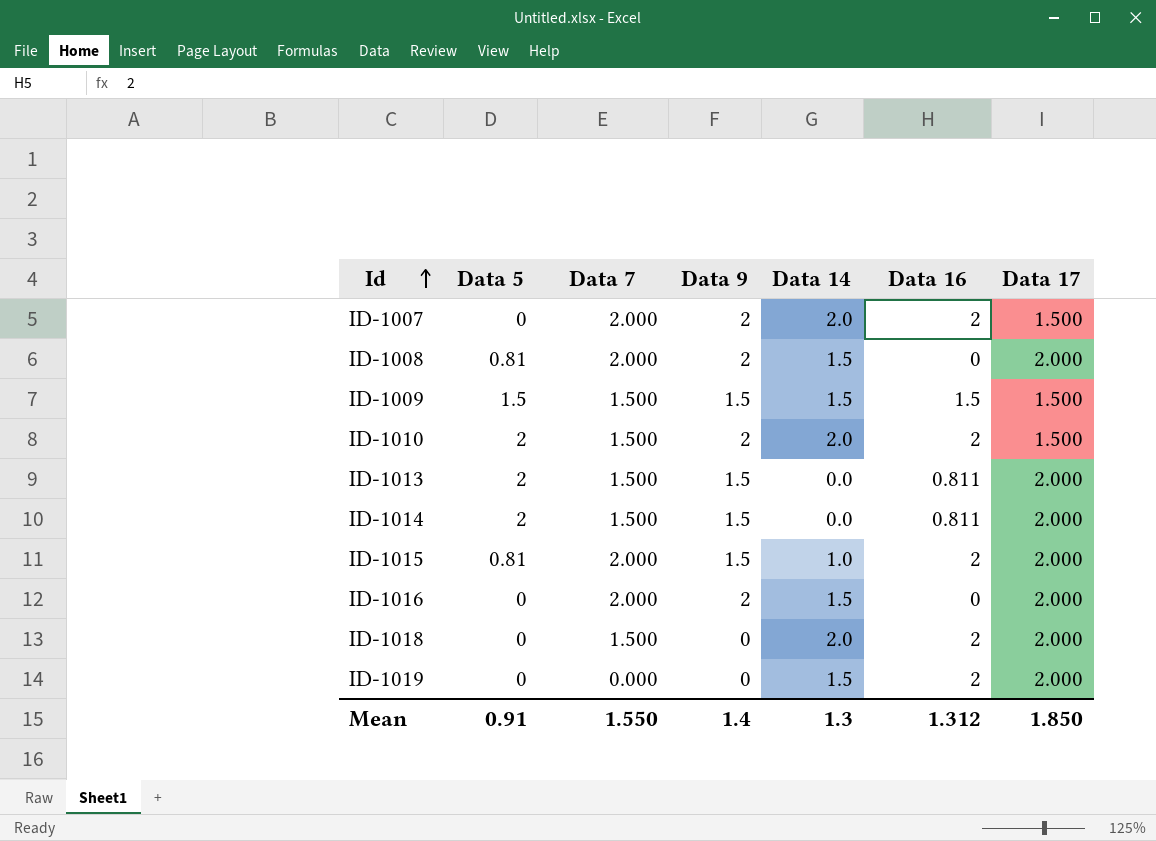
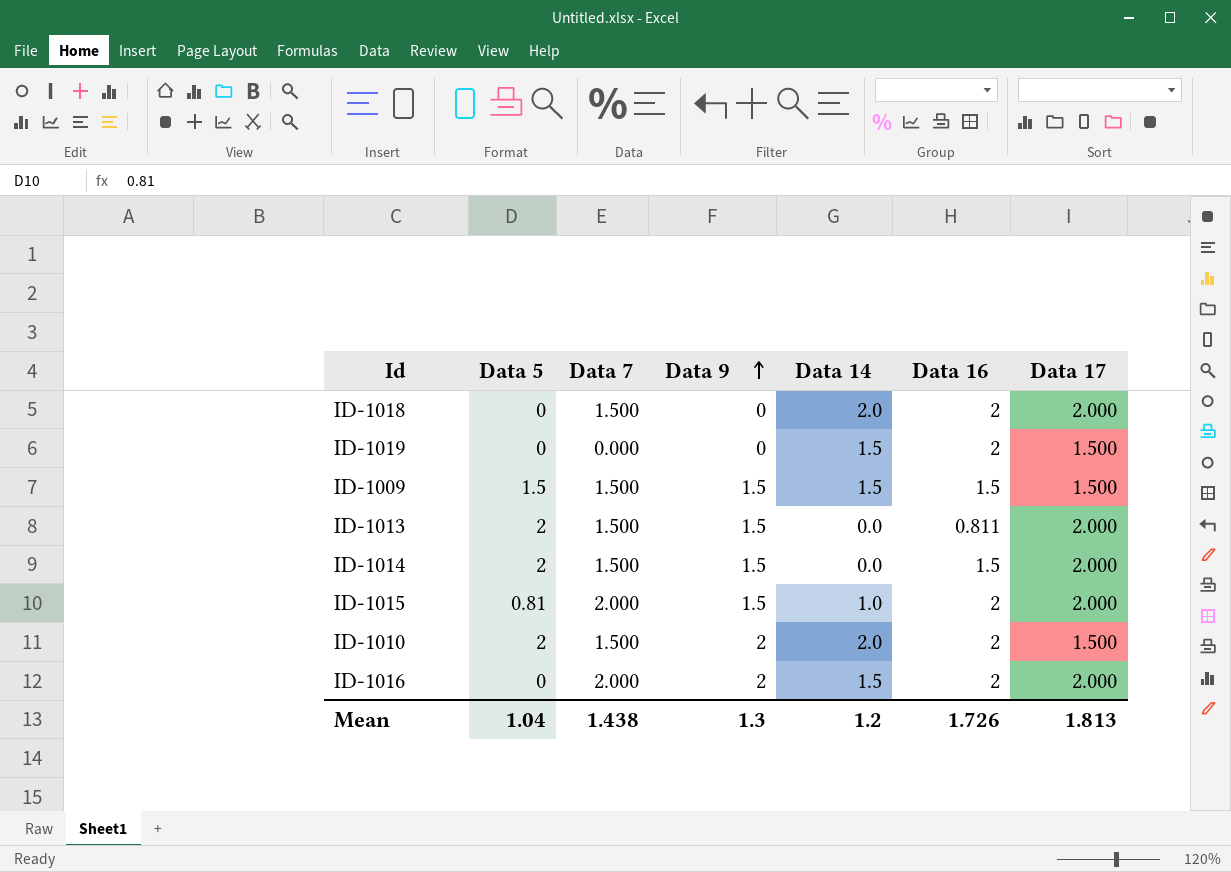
row order: Id ascending -> Data 9 ascending
row ID-1007: 0 | 2.000 | 2 | 2.0 | 2 | 1.500 -> none
row ID-1008: 0.81 | 2.000 | 2 | 1.5 | 0 | 2.000 -> none
ID-1019 | Data 17: 2.000 -> 1.500
ID-1014 | Data 16: 0.811 -> 1.5
ID-1016 | Data 16: 0 -> 2
Mean | Data 5: 0.91 -> 1.04
Mean | Data 7: 1.550 -> 1.438
Mean | Data 9: 1.4 -> 1.3
Mean | Data 14: 1.3 -> 1.2
Mean | Data 16: 1.312 -> 1.726
Mean | Data 17: 1.850 -> 1.813

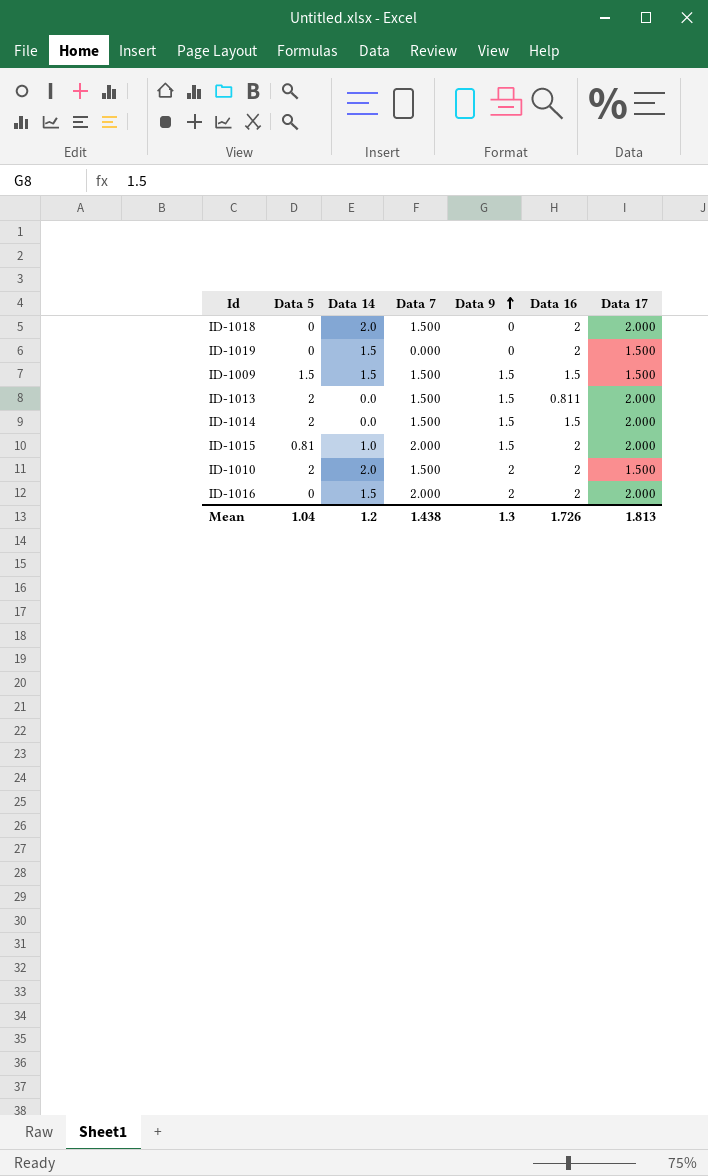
column Data 14 | position: 5 -> 3

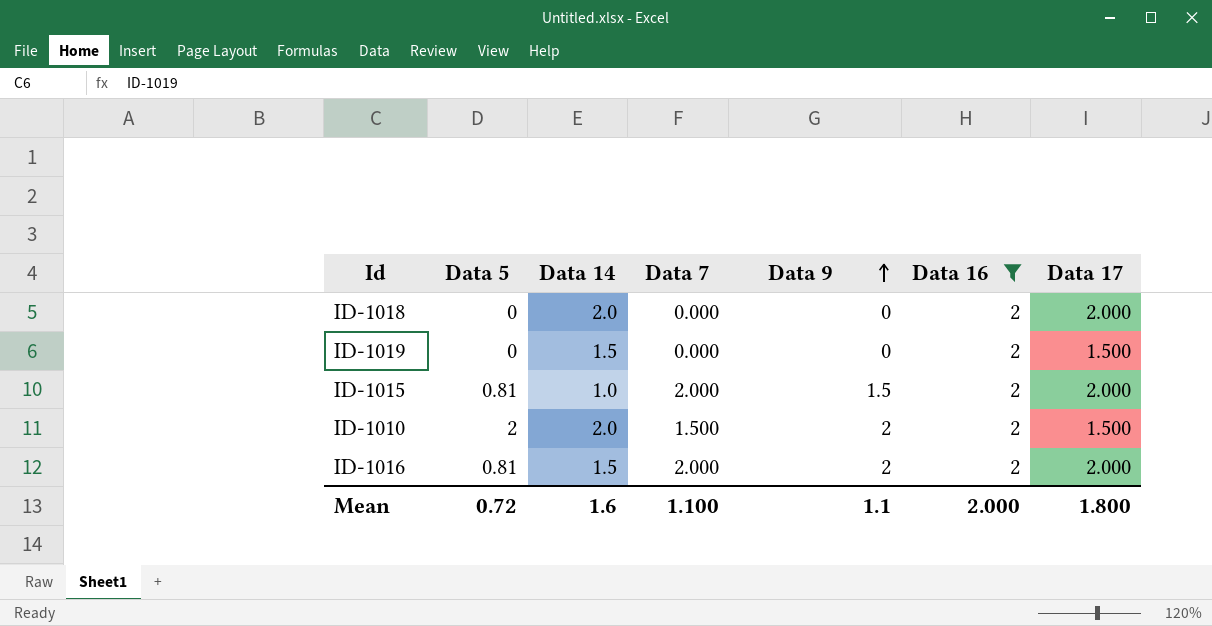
filter: none -> Data 16 = 2
ID-1018 | Data 7: 1.500 -> 0.000
ID-1016 | Data 5: 0 -> 0.81
Mean | Data 5: 1.04 -> 0.72
Mean | Data 14: 1.2 -> 1.6
Mean | Data 7: 1.438 -> 1.100
Mean | Data 9: 1.3 -> 1.1
Mean | Data 16: 1.726 -> 2.000
Mean | Data 17: 1.813 -> 1.800

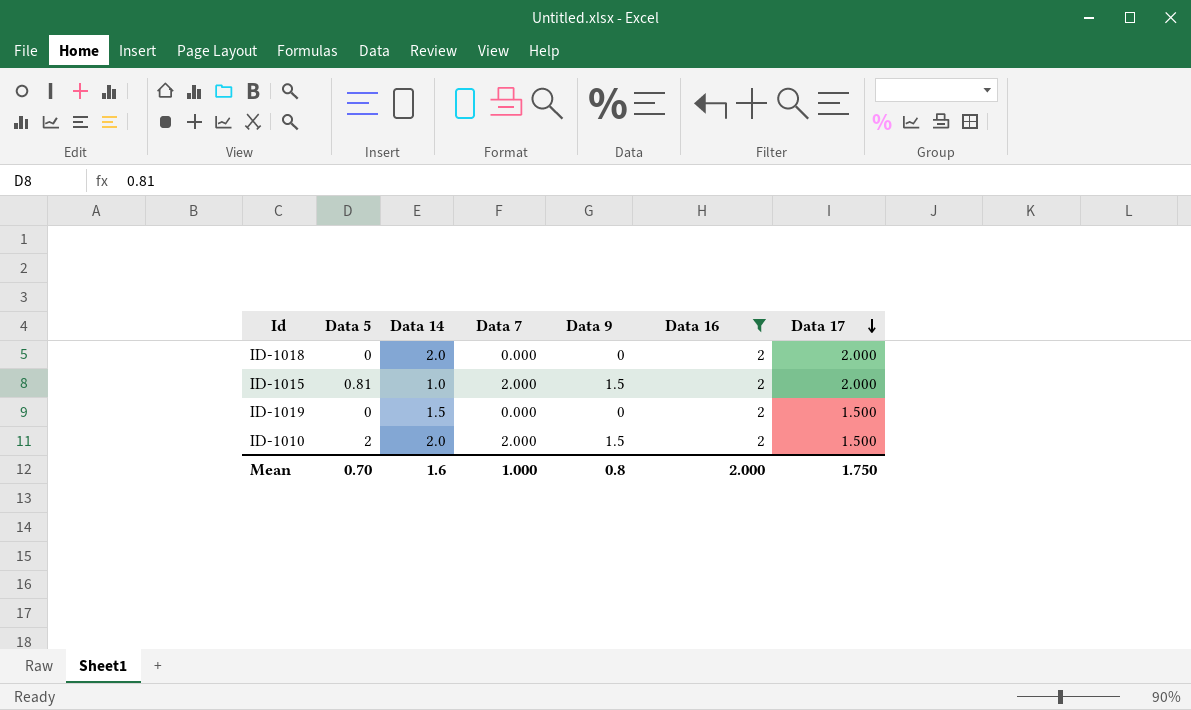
row order: Data 9 ascending -> Data 17 descending
row ID-1016: 0.81 | 1.5 | 2.000 | 2 | 2 | 2.000 -> none
ID-1010 | Data 7: 1.500 -> 2.000
ID-1010 | Data 9: 2 -> 1.5
Mean | Data 5: 0.72 -> 0.70
Mean | Data 7: 1.100 -> 1.000
Mean | Data 9: 1.1 -> 0.8
Mean | Data 17: 1.800 -> 1.750

